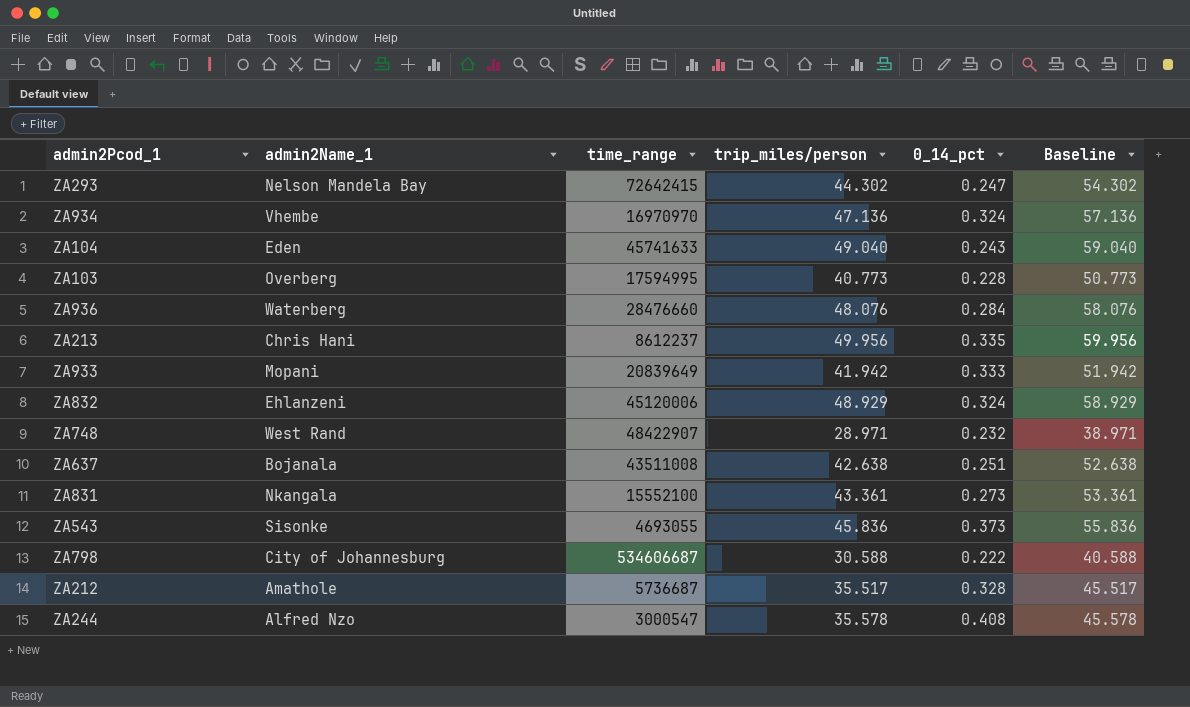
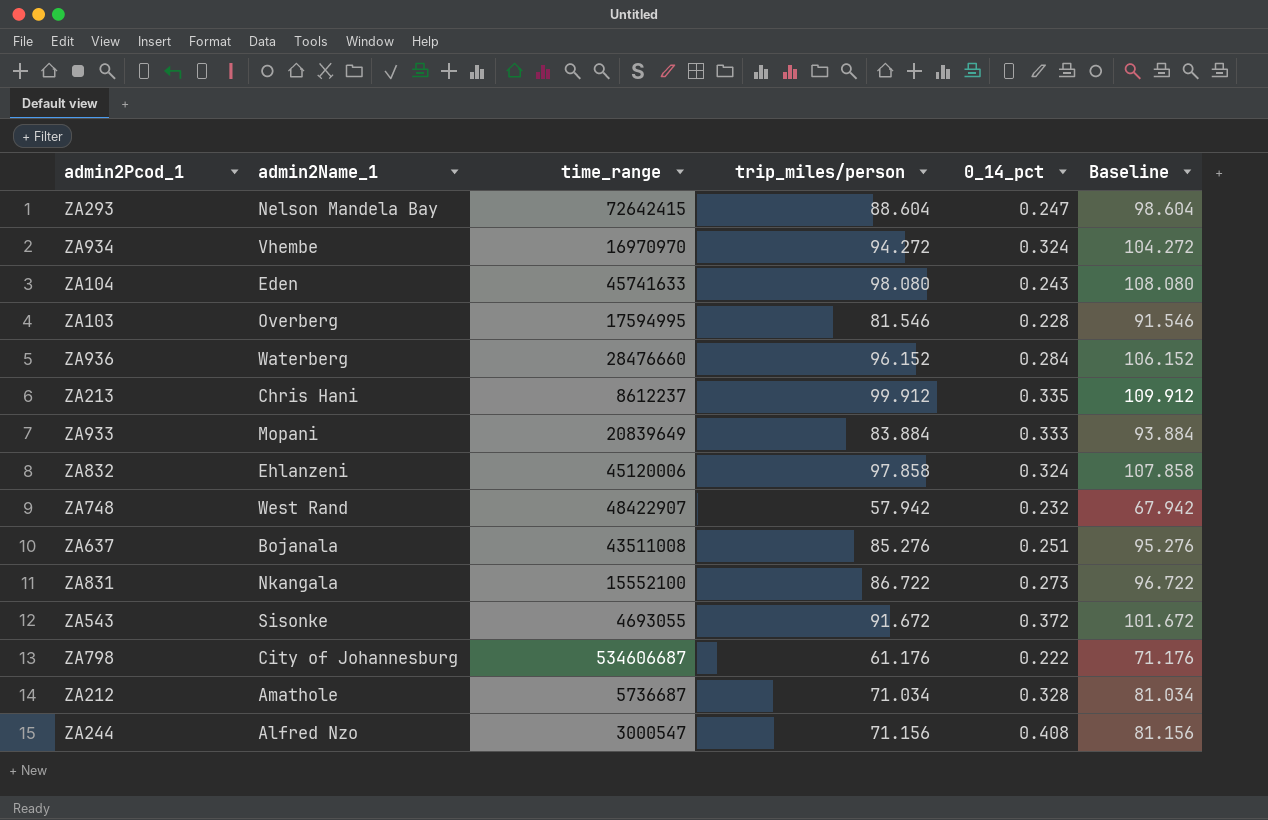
ZA293 | trip_miles/person: 44.302 -> 88.604
ZA293 | Baseline: 54.302 -> 98.604
ZA934 | trip_miles/person: 47.136 -> 94.272
ZA934 | Baseline: 57.136 -> 104.272
ZA104 | trip_miles/person: 49.040 -> 98.080
ZA104 | Baseline: 59.040 -> 108.080
ZA103 | trip_miles/person: 40.773 -> 81.546
ZA103 | Baseline: 50.773 -> 91.546
ZA936 | trip_miles/person: 48.076 -> 96.152
ZA936 | Baseline: 58.076 -> 106.152
ZA213 | trip_miles/person: 49.956 -> 99.912
ZA213 | Baseline: 59.956 -> 109.912
ZA933 | trip_miles/person: 41.942 -> 83.884
ZA933 | Baseline: 51.942 -> 93.884
ZA832 | trip_miles/person: 48.929 -> 97.858
ZA832 | Baseline: 58.929 -> 107.858
ZA748 | trip_miles/person: 28.971 -> 57.942
ZA748 | Baseline: 38.971 -> 67.942
ZA637 | trip_miles/person: 42.638 -> 85.276
ZA637 | Baseline: 52.638 -> 95.276
ZA831 | trip_miles/person: 43.361 -> 86.722
ZA831 | Baseline: 53.361 -> 96.722
ZA543 | trip_miles/person: 45.836 -> 91.672
ZA543 | 0_14_pct: 0.373 -> 0.372
ZA543 | Baseline: 55.836 -> 101.672
ZA798 | trip_miles/person: 30.588 -> 61.176
ZA798 | Baseline: 40.588 -> 71.176
ZA212 | trip_miles/person: 35.517 -> 71.034
ZA212 | Baseline: 45.517 -> 81.034
ZA244 | trip_miles/person: 35.578 -> 71.156
ZA244 | Baseline: 45.578 -> 81.156

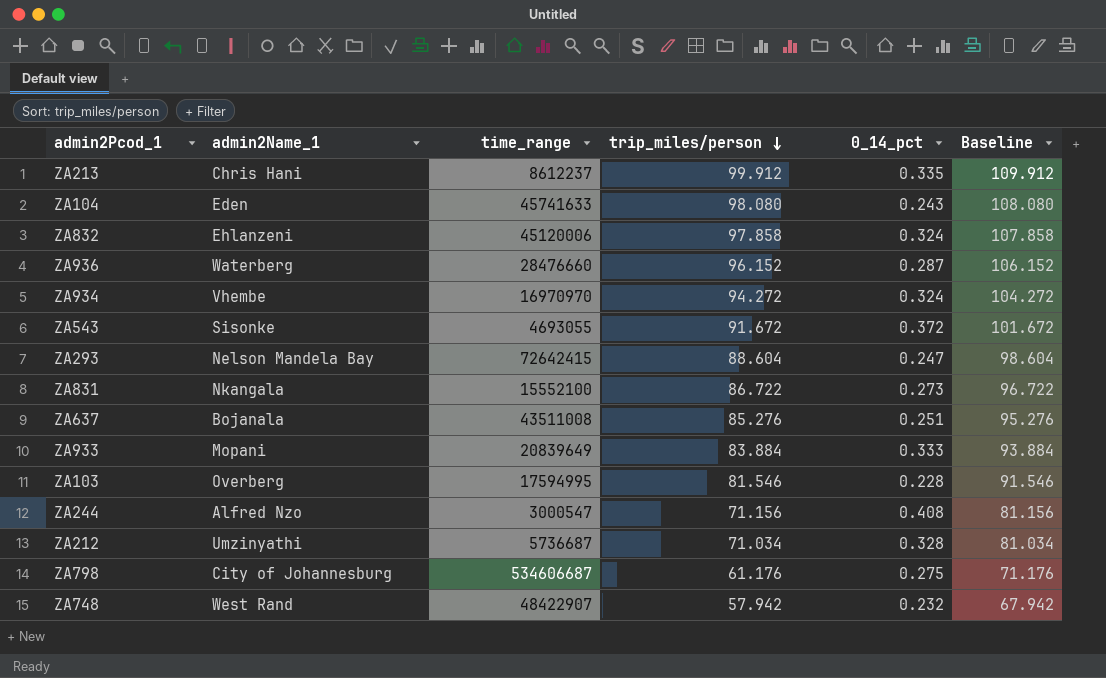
row order: none -> trip_miles/person descending
ZA936 | 0_14_pct: 0.284 -> 0.287
ZA212 | admin2Name_1: Amathole -> Umzinyathi
ZA798 | 0_14_pct: 0.222 -> 0.275

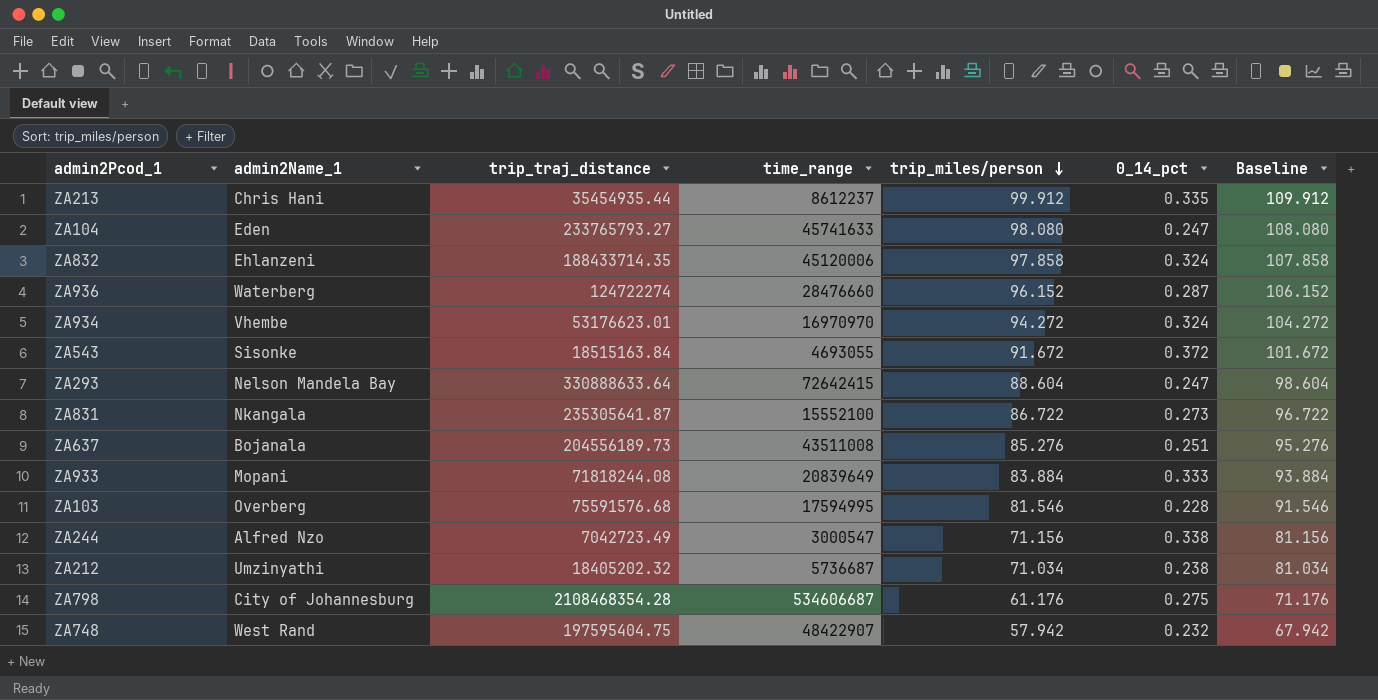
column trip_traj_distance | position: none -> 3
ZA104 | 0_14_pct: 0.243 -> 0.247
ZA244 | 0_14_pct: 0.408 -> 0.338
ZA212 | 0_14_pct: 0.328 -> 0.238

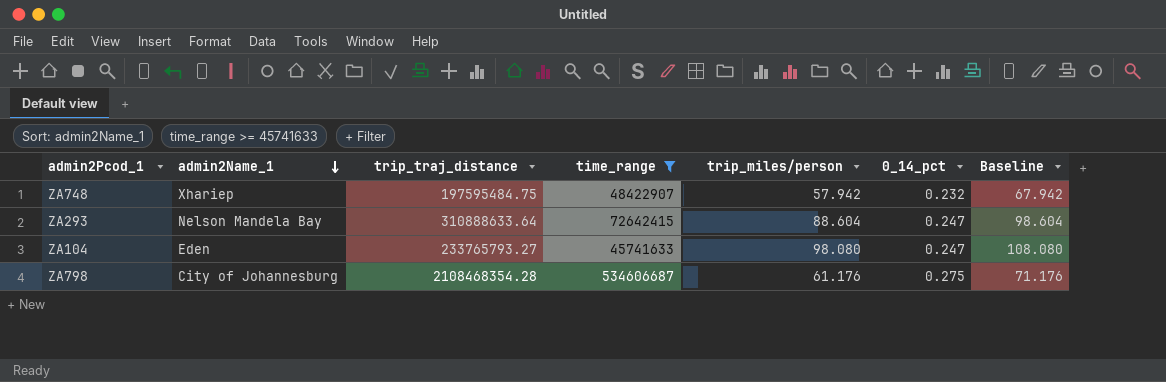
filter: none -> time_range >= 45741633
row order: trip_miles/person descending -> admin2Name_1 descending
ZA748 | admin2Name_1: West Rand -> Xhariep
ZA748 | trip_traj_distance: 197595404.75 -> 197595484.75
ZA293 | trip_traj_distance: 330888633.64 -> 310888633.64

